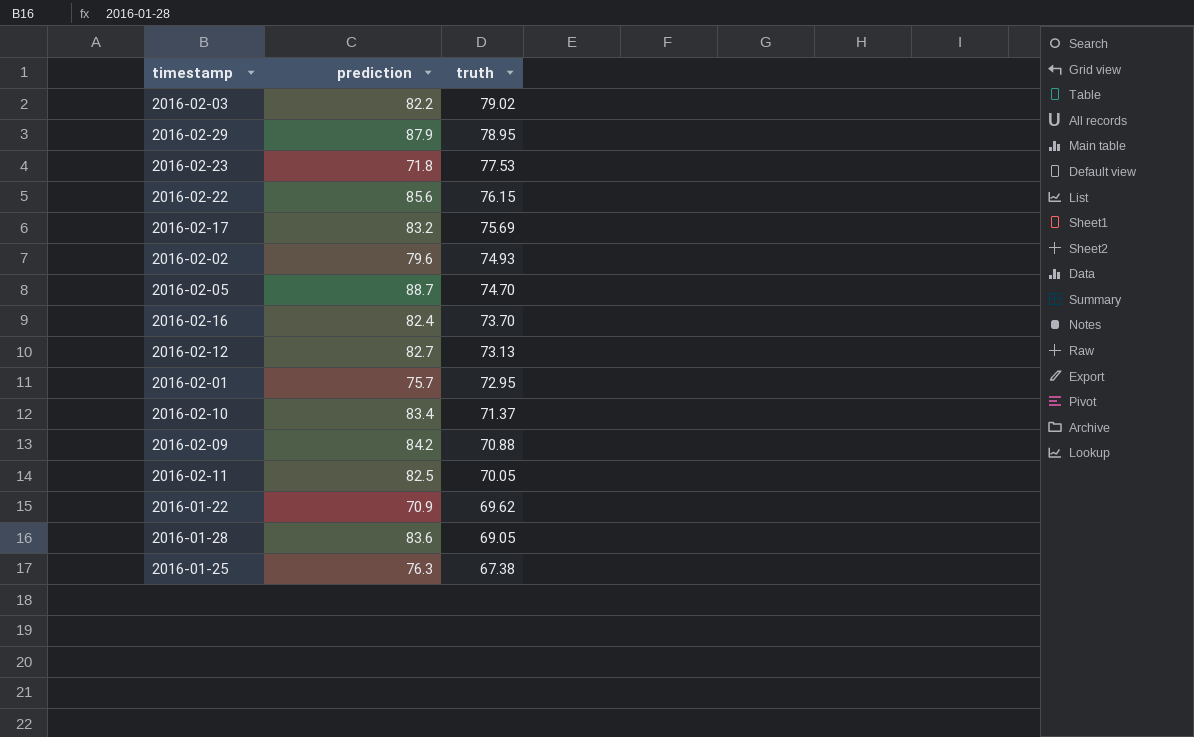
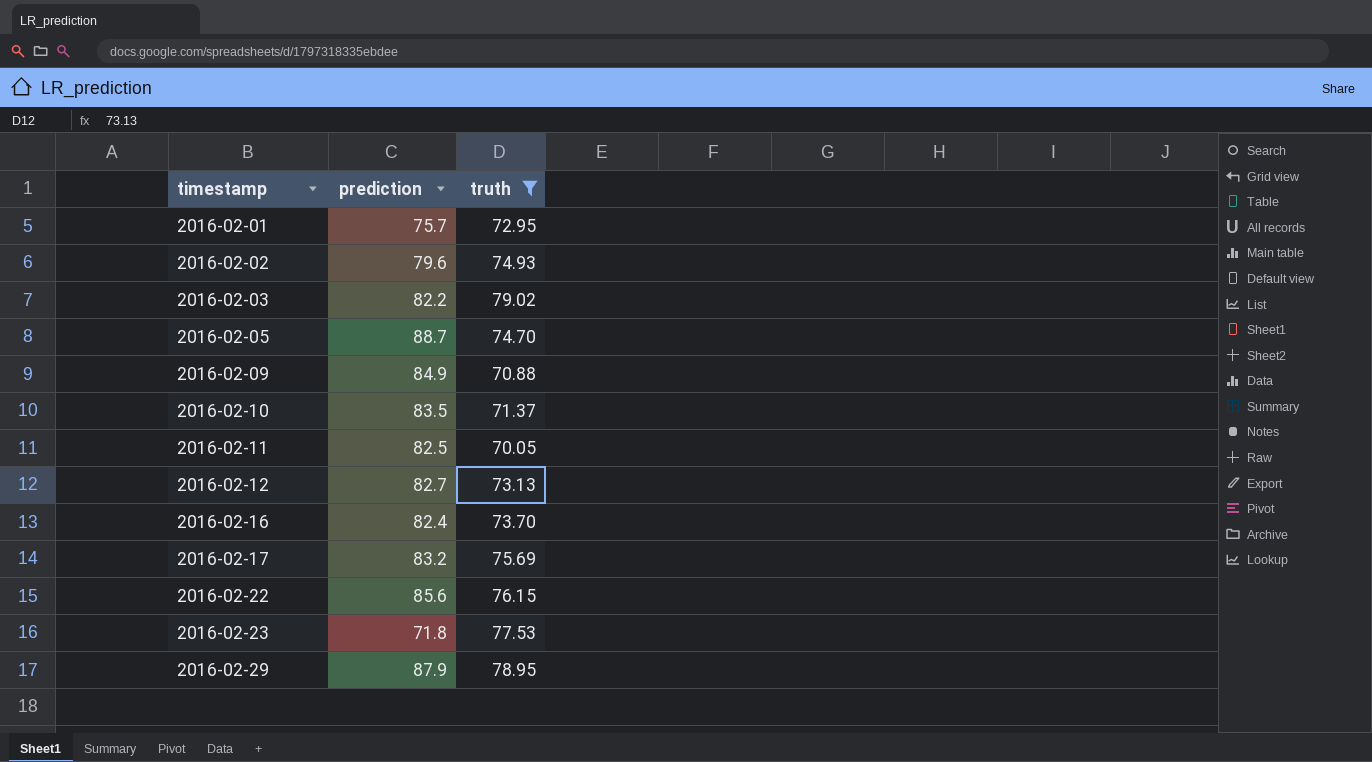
filter: none -> truth >= 70.05
row order: truth descending -> timestamp ascending
2016-02-09 | prediction: 84.2 -> 84.9
2016-02-10 | prediction: 83.4 -> 83.5

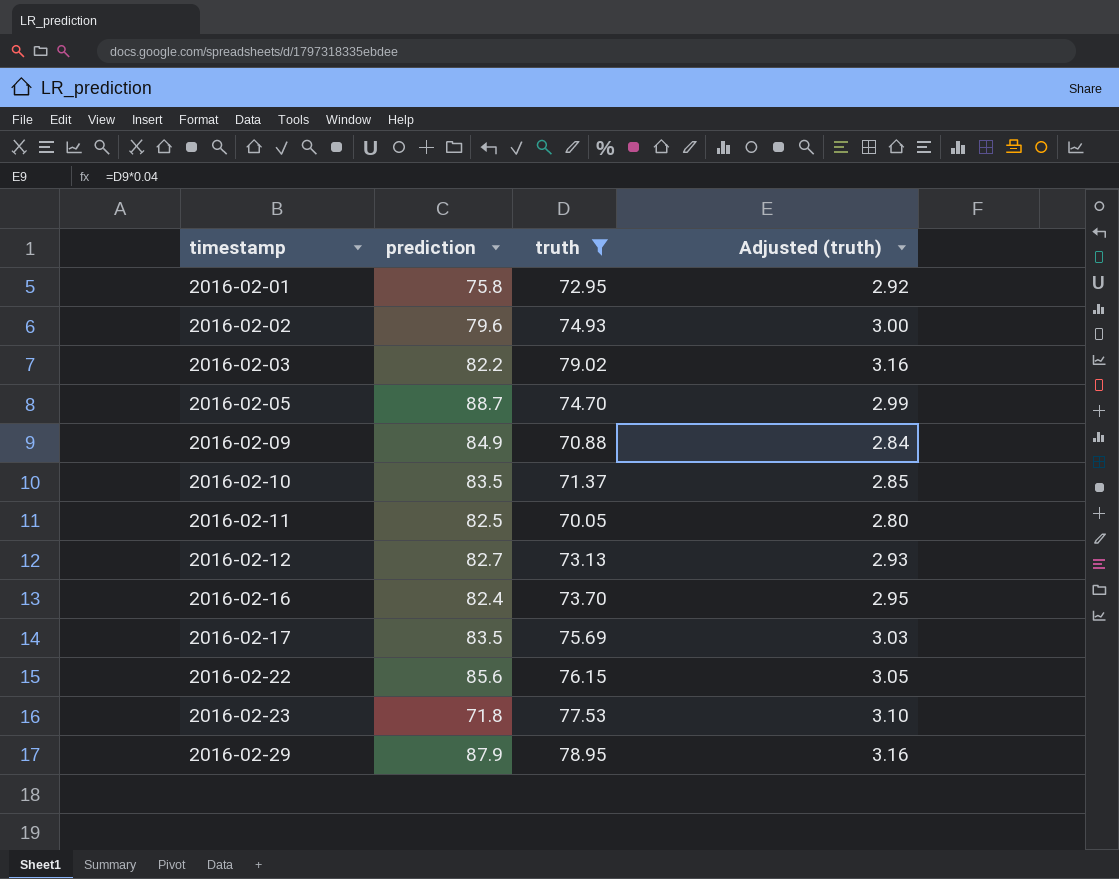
column Adjusted (truth) | formula: none -> [truth] * 0.04
2016-02-01 | prediction: 75.7 -> 75.8
2016-02-17 | prediction: 83.2 -> 83.5

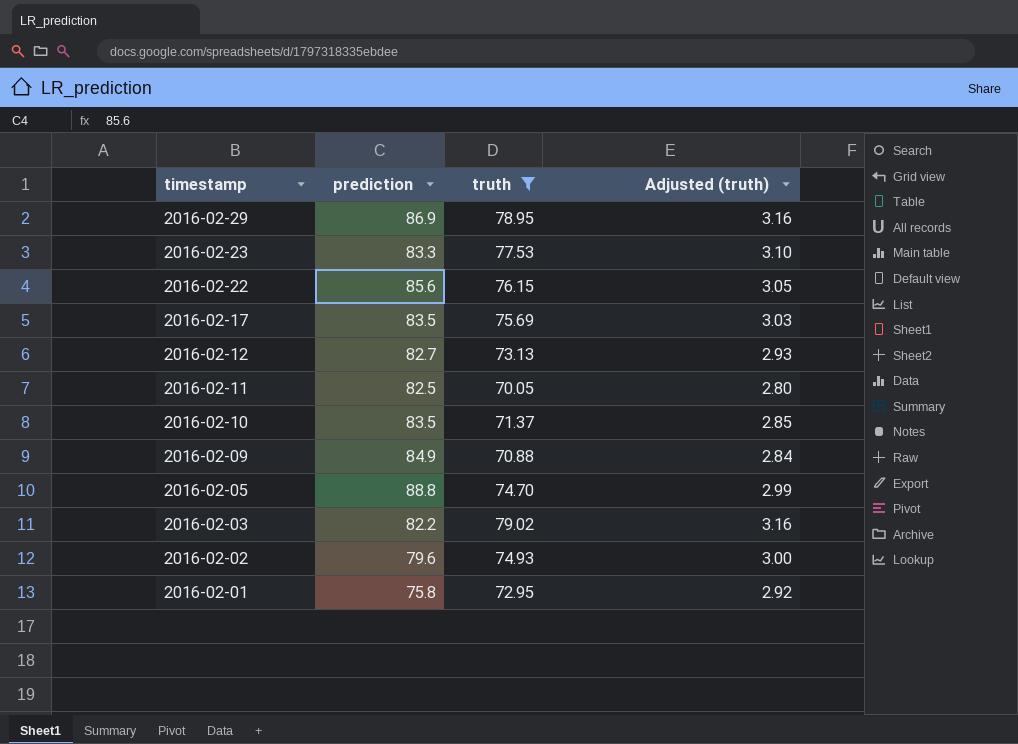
row order: timestamp ascending -> timestamp descending
row 2016-02-16: 82.4 | 73.70 | 2.95 -> none
2016-02-29 | prediction: 87.9 -> 86.9
2016-02-23 | prediction: 71.8 -> 83.3
2016-02-05 | prediction: 88.7 -> 88.8

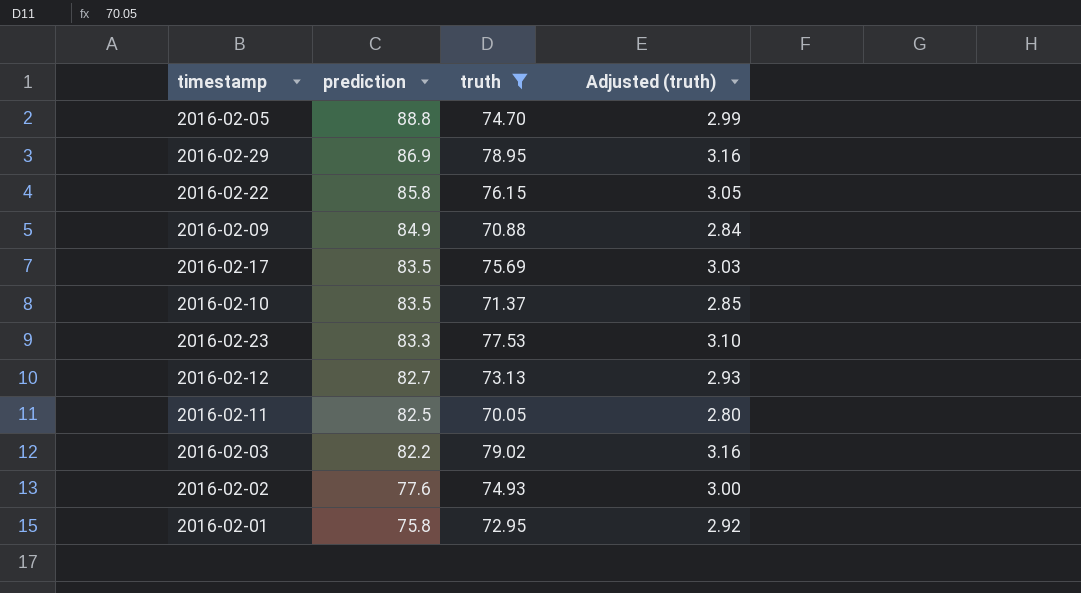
row order: timestamp descending -> prediction descending
2016-02-22 | prediction: 85.6 -> 85.8
2016-02-02 | prediction: 79.6 -> 77.6

